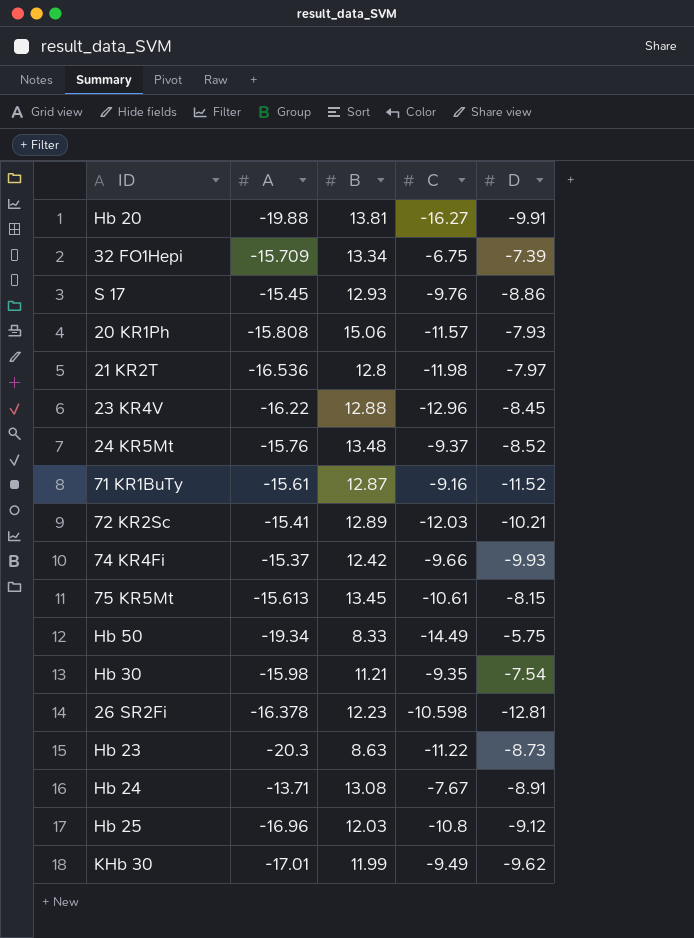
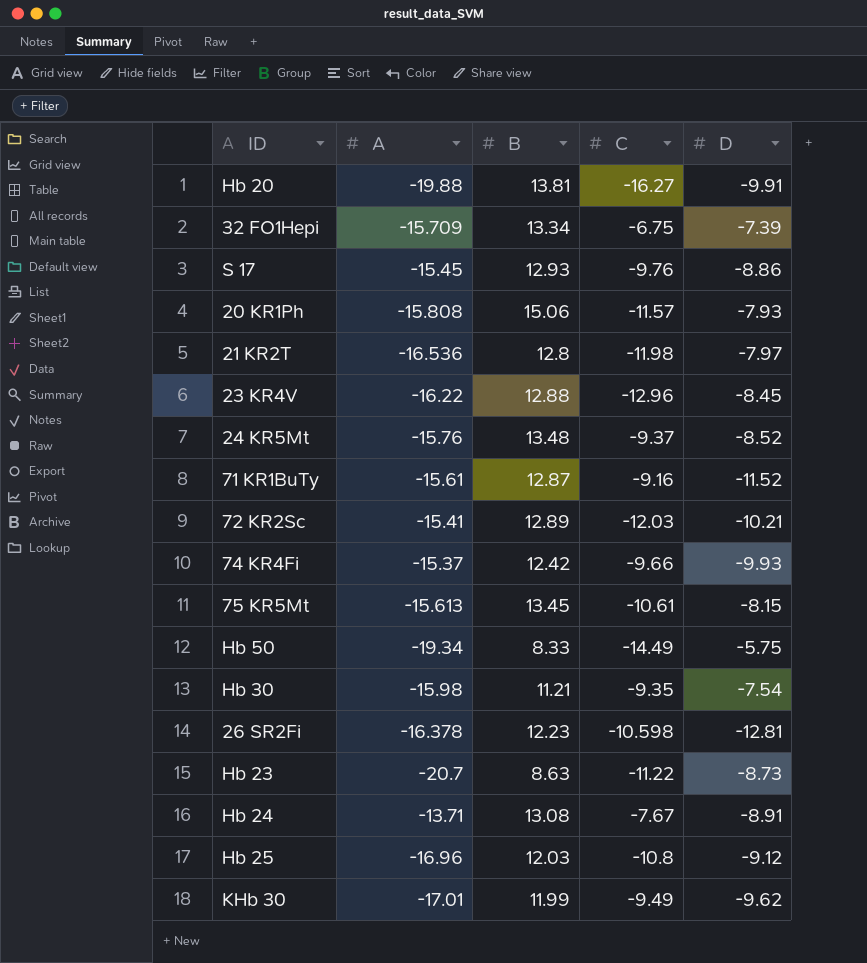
Hb 23 | A: -20.3 -> -20.7

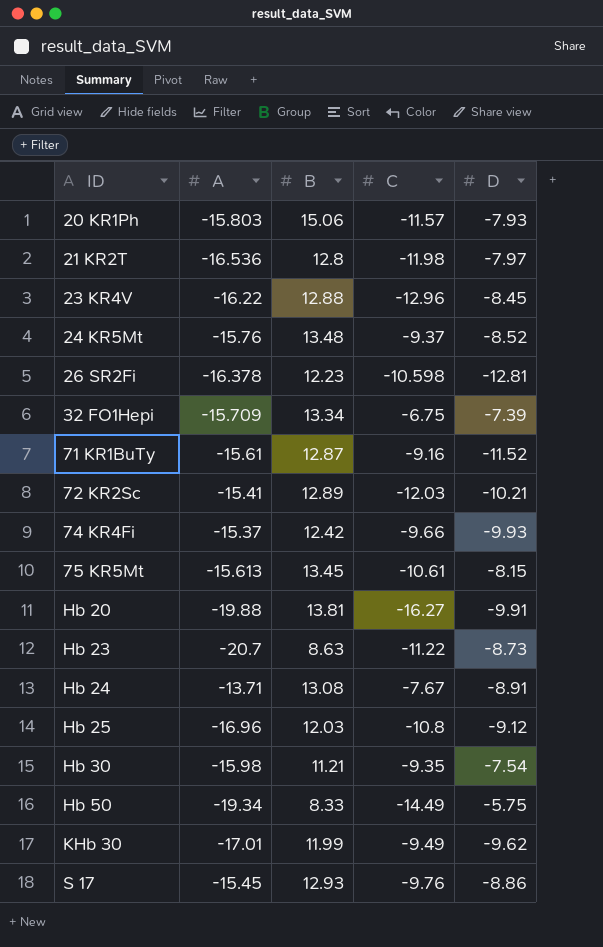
row order: none -> ID ascending
20 KR1Ph | A: -15.808 -> -15.803

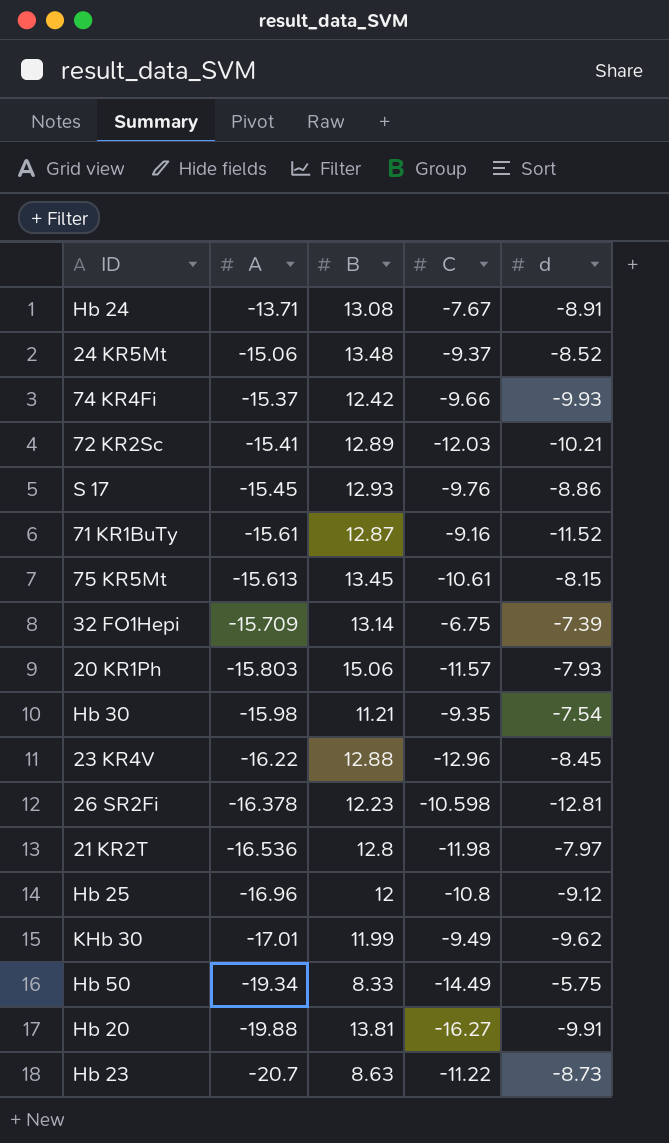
row order: ID ascending -> A descending
column name: D -> d
24 KR5Mt | A: -15.76 -> -15.06
32 FO1Hepi | B: 13.34 -> 13.14
Hb 25 | B: 12.03 -> 12

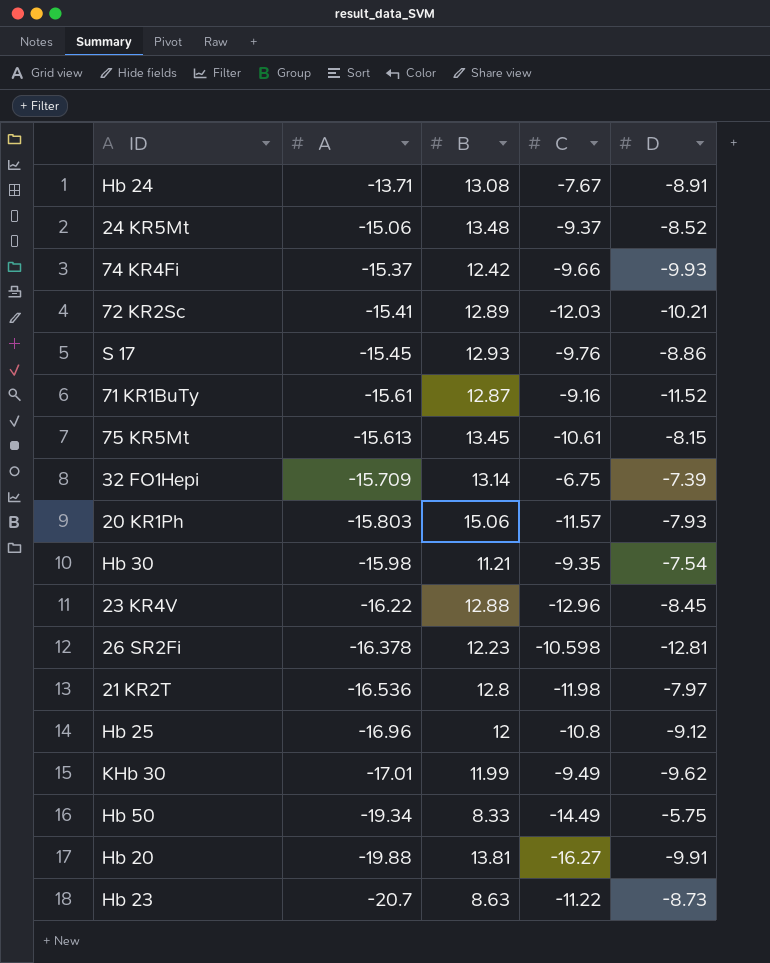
column name: d -> D

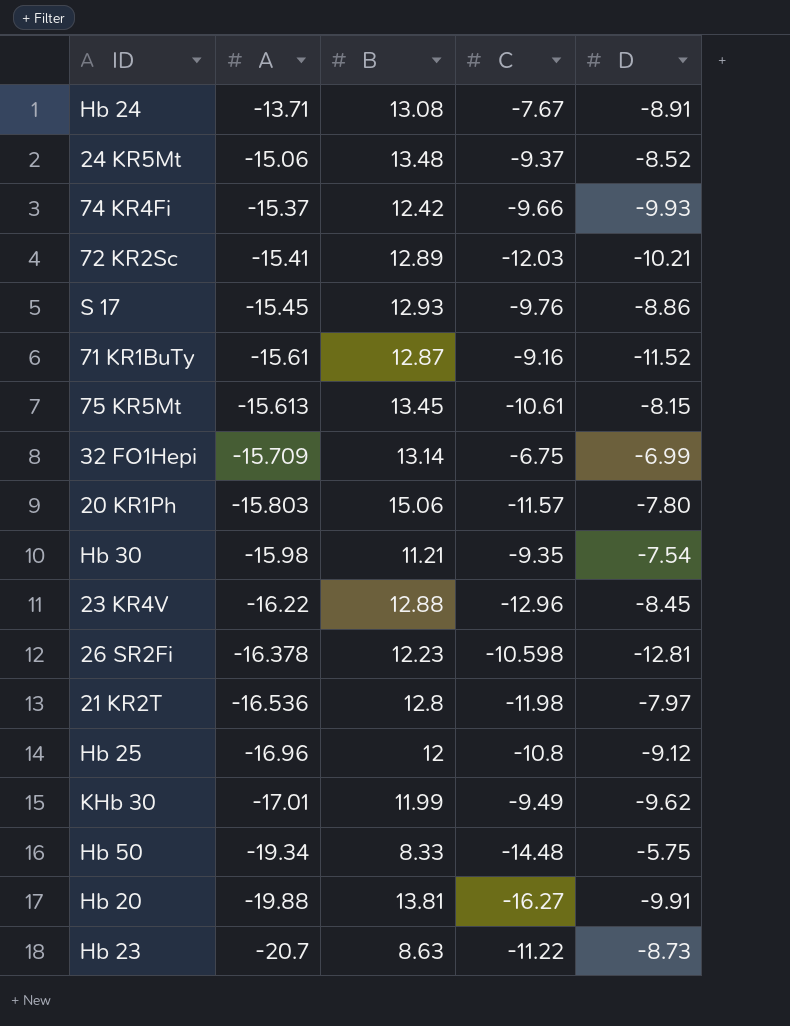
32 FO1Hepi | D: -7.39 -> -6.99
20 KR1Ph | D: -7.93 -> -7.80
Hb 50 | C: -14.49 -> -14.48

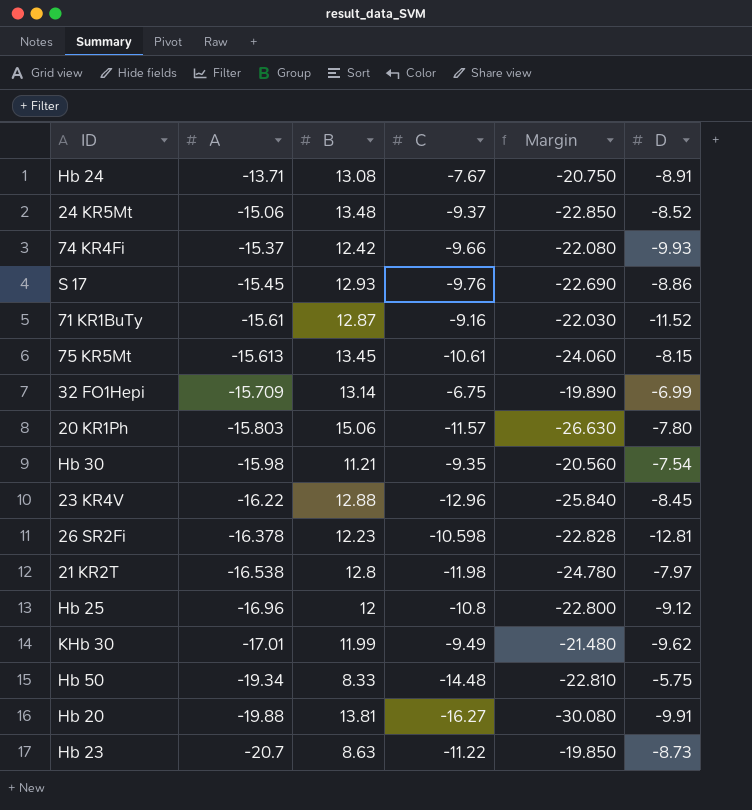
column Margin | formula: none -> [C] - [B]
row 72 KR2Sc: -15.41 | 12.89 | -12.03 | -10.21 -> none
21 KR2T | A: -16.536 -> -16.538

